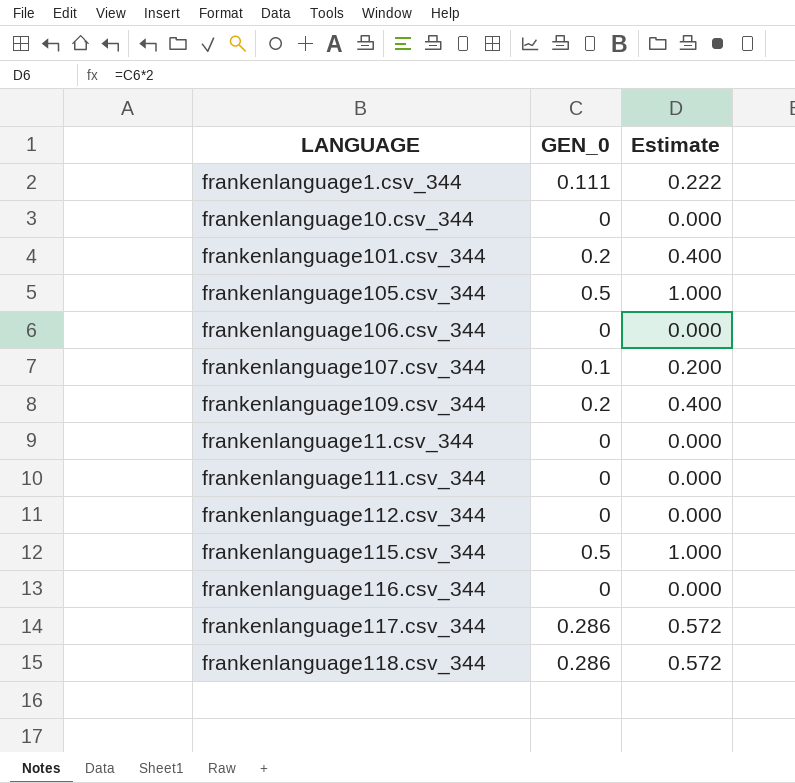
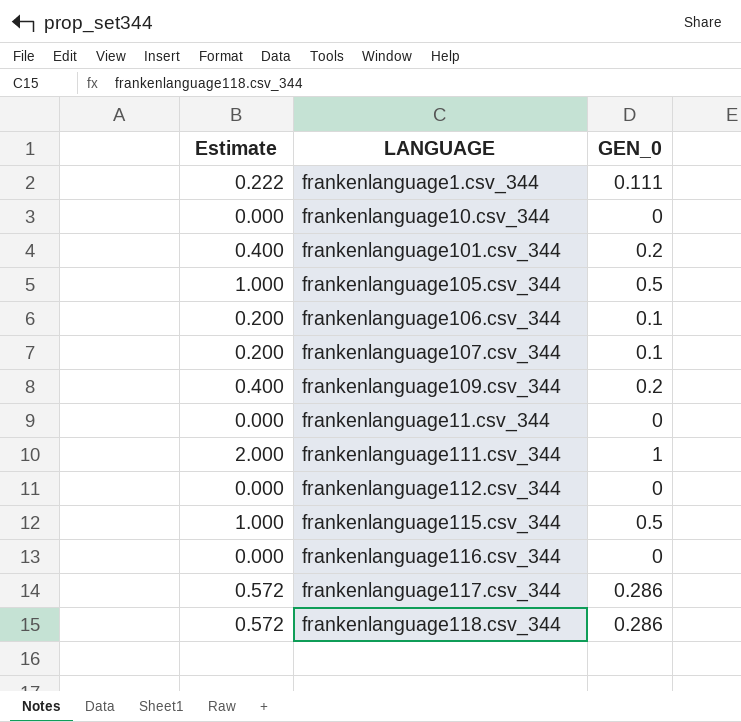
column Estimate | position: 3 -> 1
frankenlanguage106.csv_344 | Estimate: 0.000 -> 0.200
frankenlanguage106.csv_344 | GEN_0: 0 -> 0.1
frankenlanguage111.csv_344 | Estimate: 0.000 -> 2.000
frankenlanguage111.csv_344 | GEN_0: 0 -> 1

